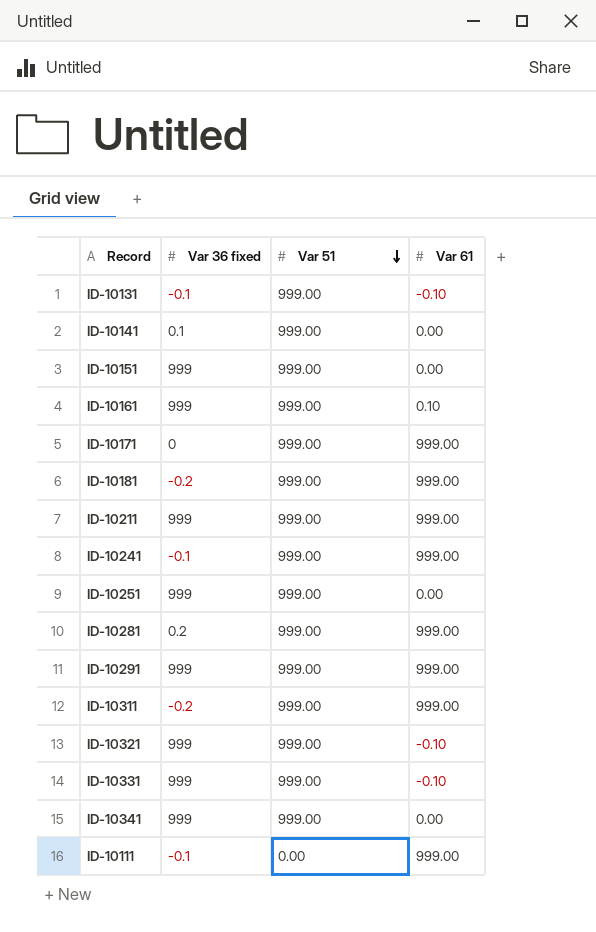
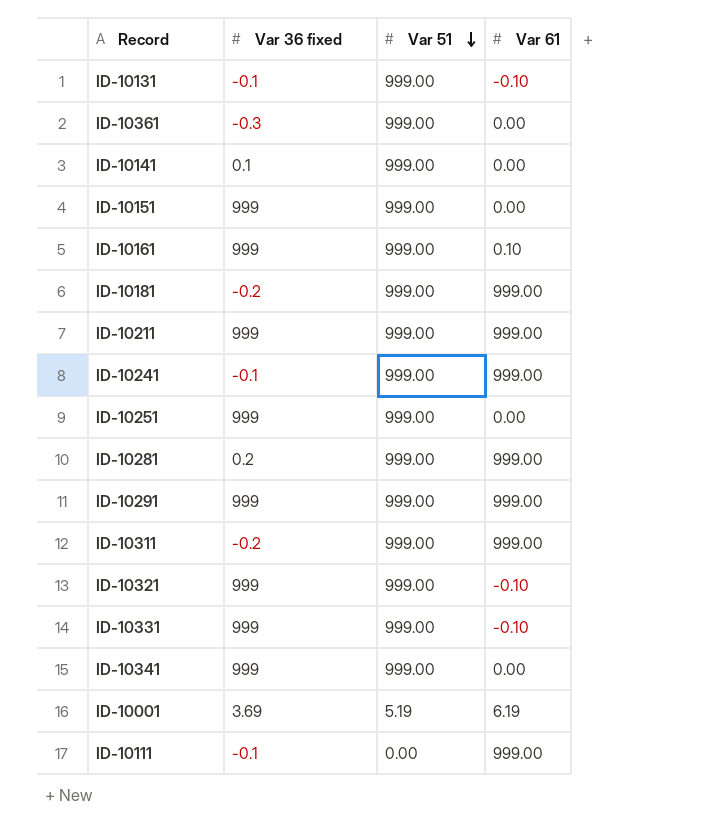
row ID-10171: 0 | 999.00 | 999.00 -> none
row ID-10361: none -> -0.3 | 999.00 | 0.00
row ID-10001: none -> 3.69 | 5.19 | 6.19

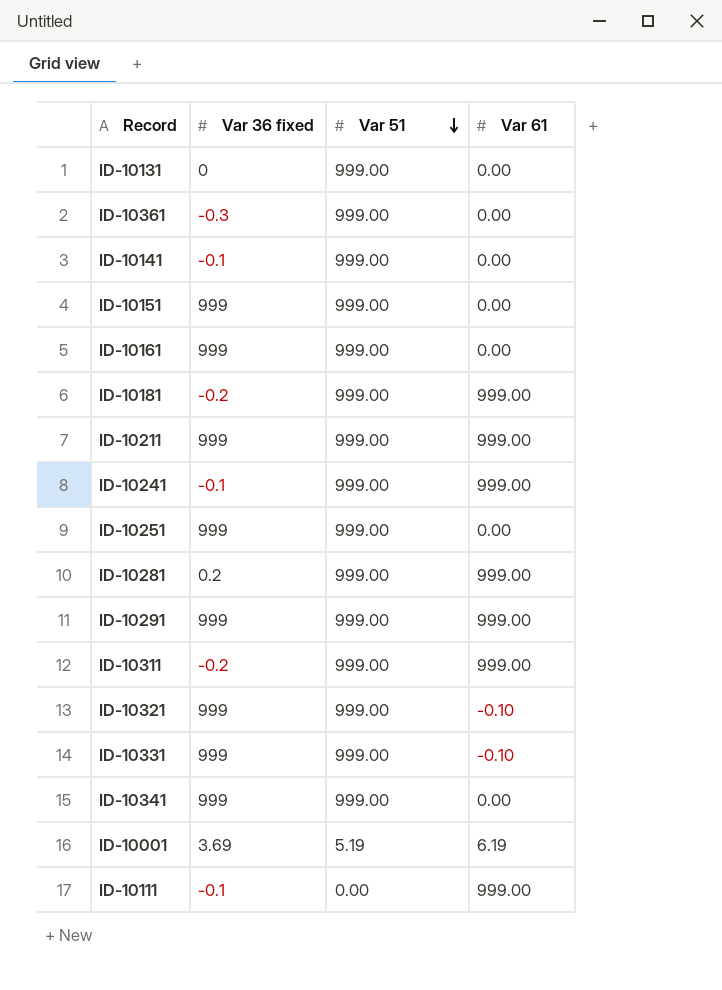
ID-10131 | Var 36 fixed: -0.1 -> 0
ID-10131 | Var 61: -0.10 -> 0.00
ID-10141 | Var 36 fixed: 0.1 -> -0.1
ID-10161 | Var 61: 0.10 -> 0.00

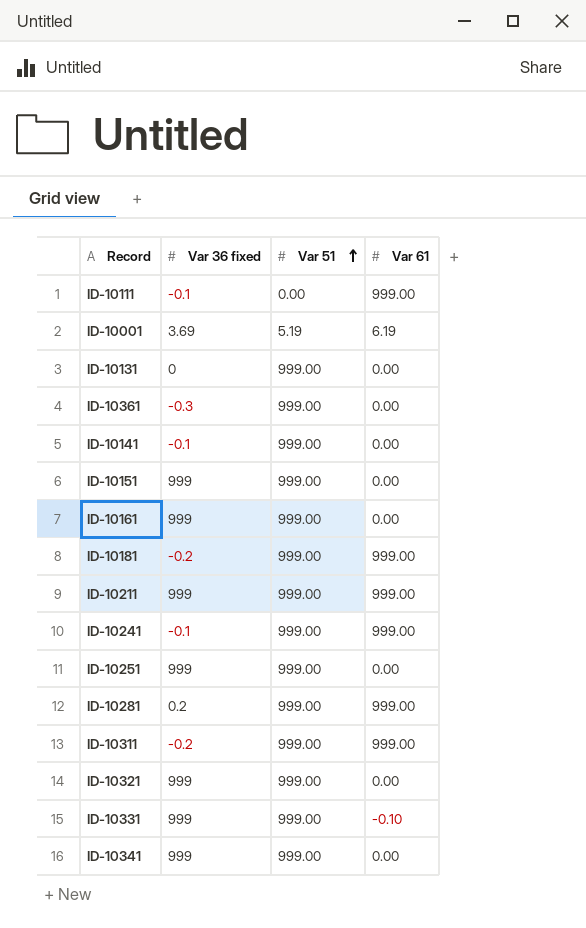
row order: Var 51 descending -> Var 51 ascending
row ID-10291: 999 | 999.00 | 999.00 -> none
ID-10321 | Var 61: -0.10 -> 0.00

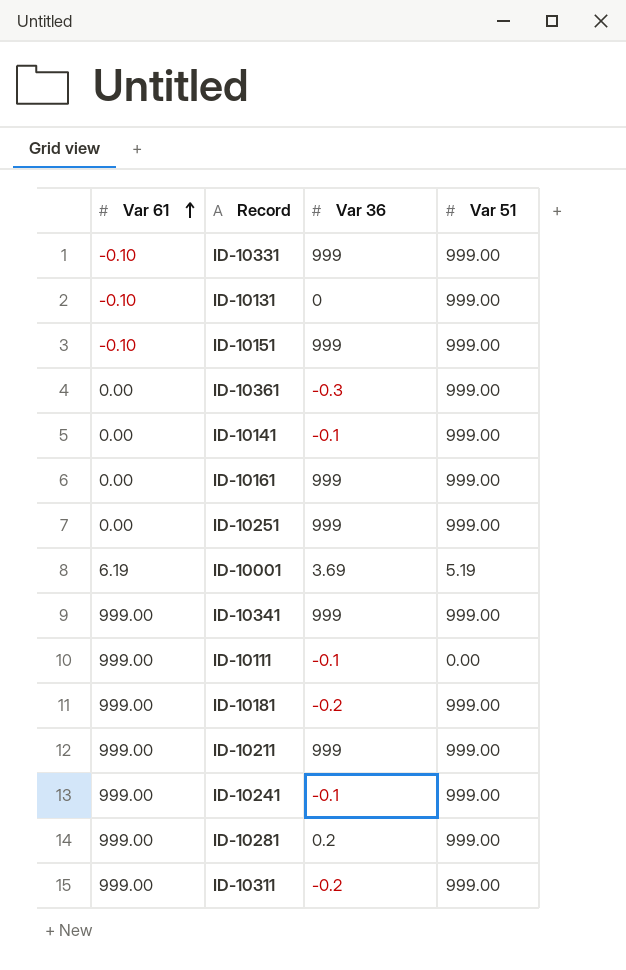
row order: Var 51 ascending -> Var 61 ascending
column Var 61 | position: 4 -> 1
column name: Var 36 fixed -> Var 36
row ID-10321: 999 | 999.00 | 0.00 -> none
ID-10131 | Var 61: 0.00 -> -0.10
ID-10151 | Var 61: 0.00 -> -0.10
ID-10341 | Var 61: 0.00 -> 999.00

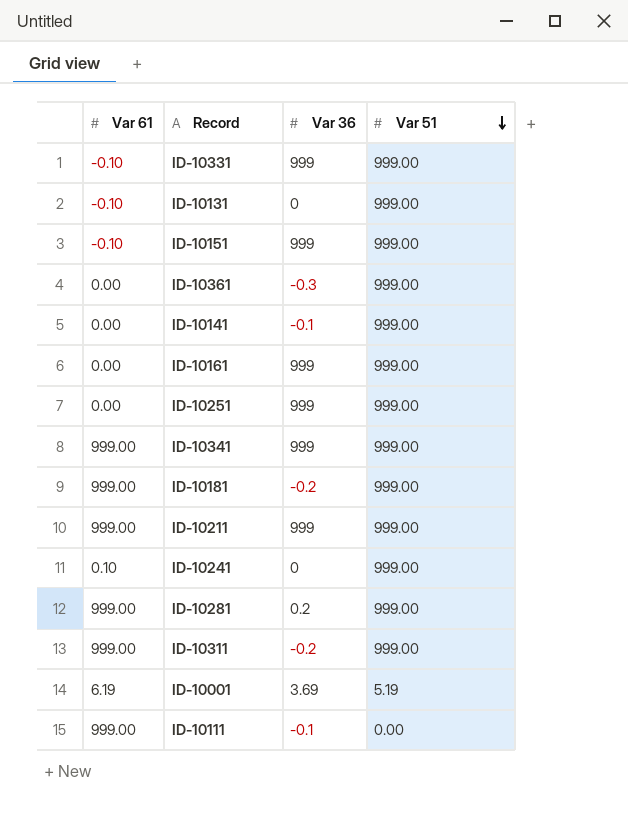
row order: Var 61 ascending -> Var 51 descending
ID-10241 | Var 61: 999.00 -> 0.10
ID-10241 | Var 36: -0.1 -> 0

